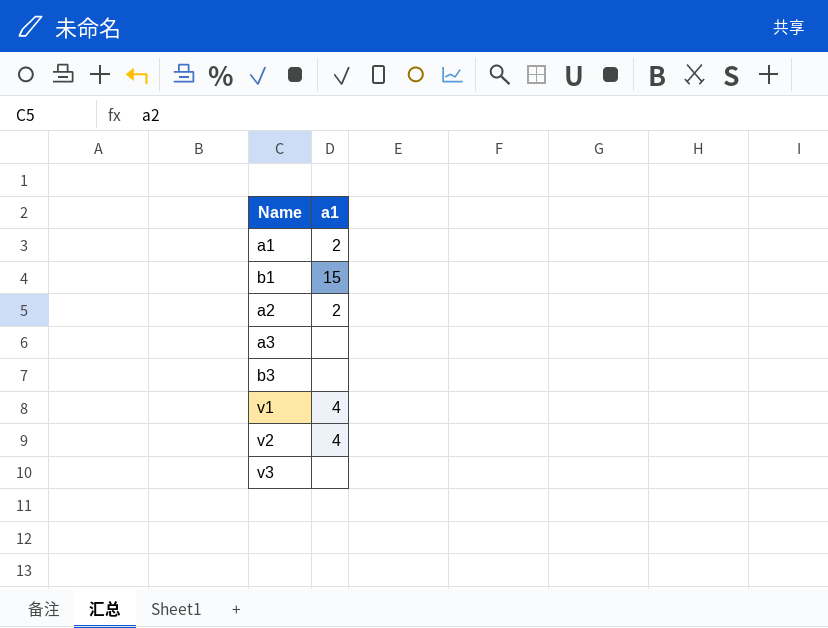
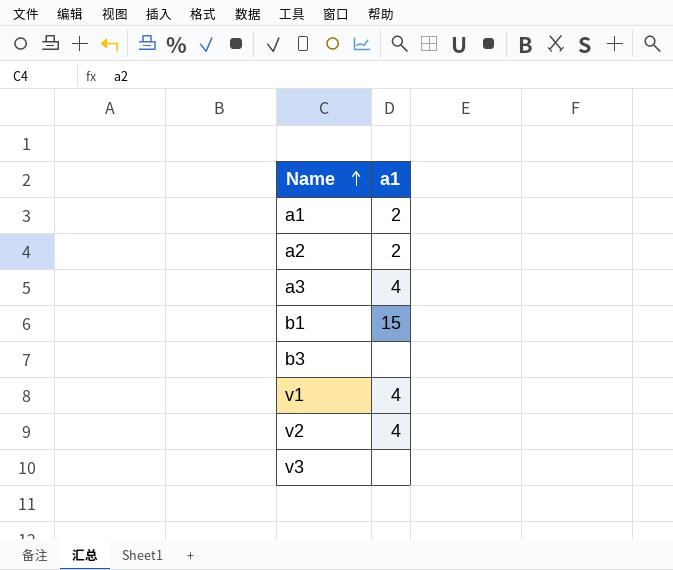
row order: none -> Name ascending
a3 | a1: none -> 4

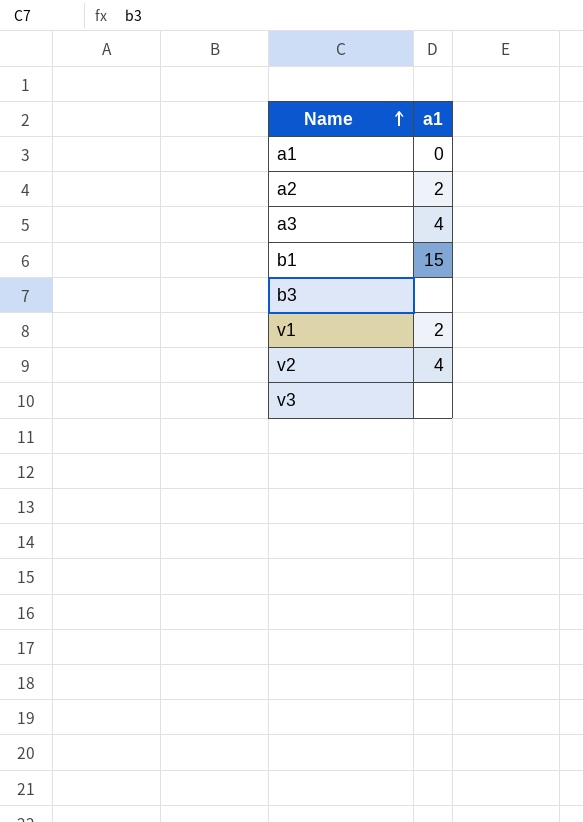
a1 | a1: 2 -> 0
v1 | a1: 4 -> 2

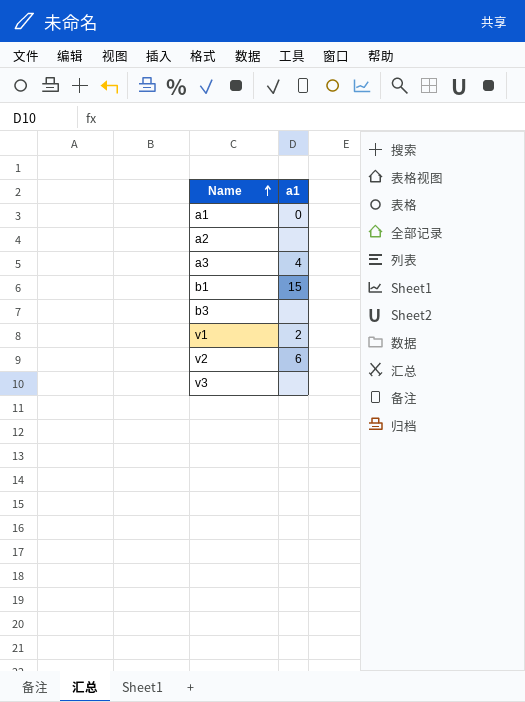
a2 | a1: 2 -> none
v2 | a1: 4 -> 6

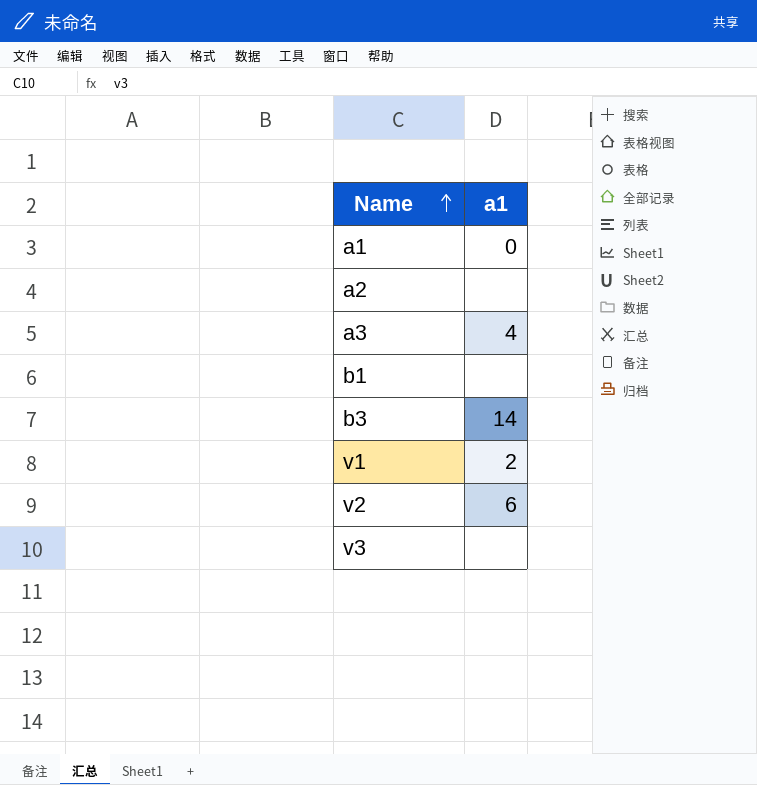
b1 | a1: 15 -> none
b3 | a1: none -> 14

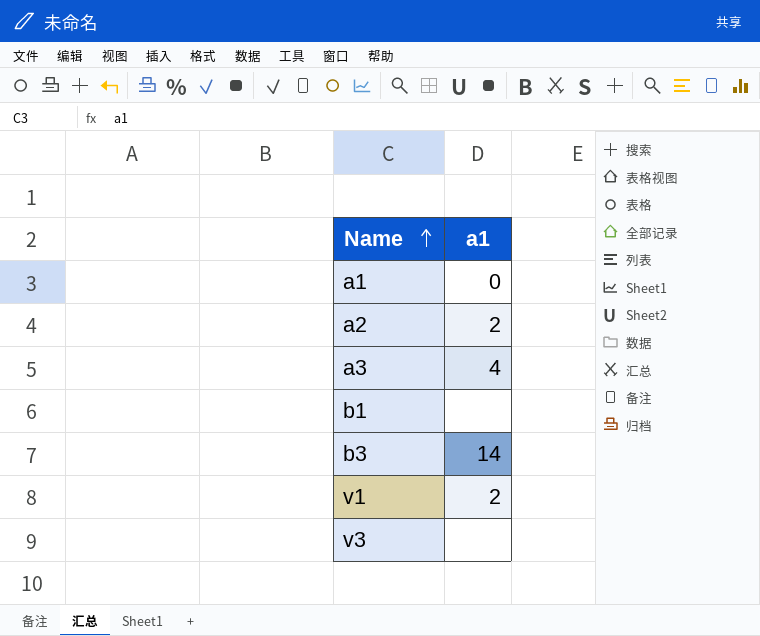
row v2: 6 -> none
a2 | a1: none -> 2

